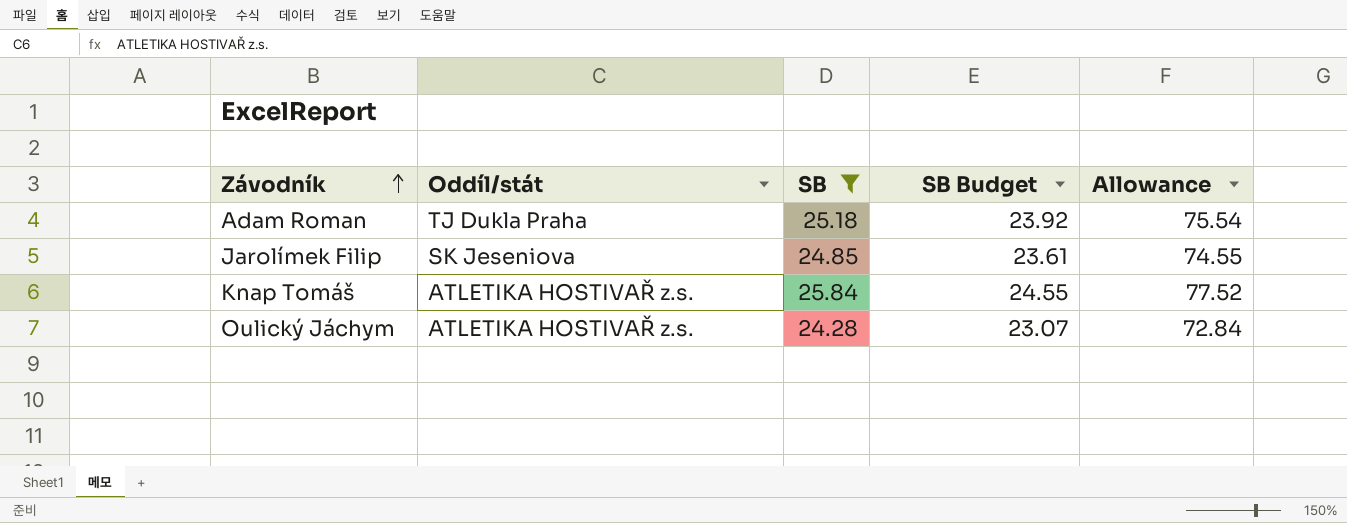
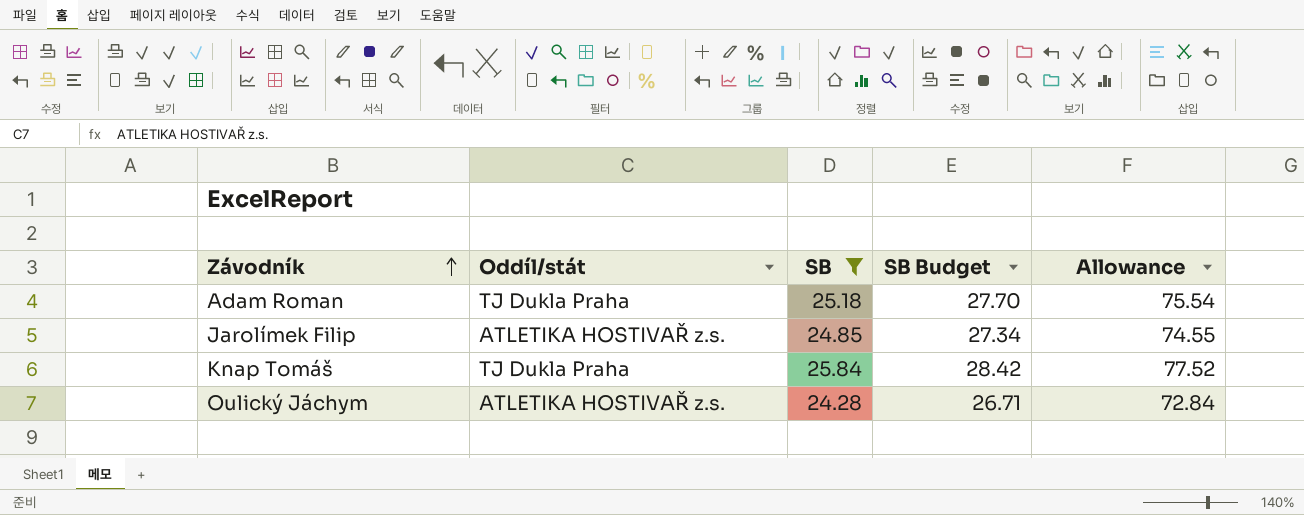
column SB Budget | formula: [SB] * 0.95 -> [SB] * 1.1
Jarolímek Filip | Oddíl/stát: SK Jeseniova -> ATLETIKA HOSTIVAŘ z.s.
Knap Tomáš | Oddíl/stát: ATLETIKA HOSTIVAŘ z.s. -> TJ Dukla Praha

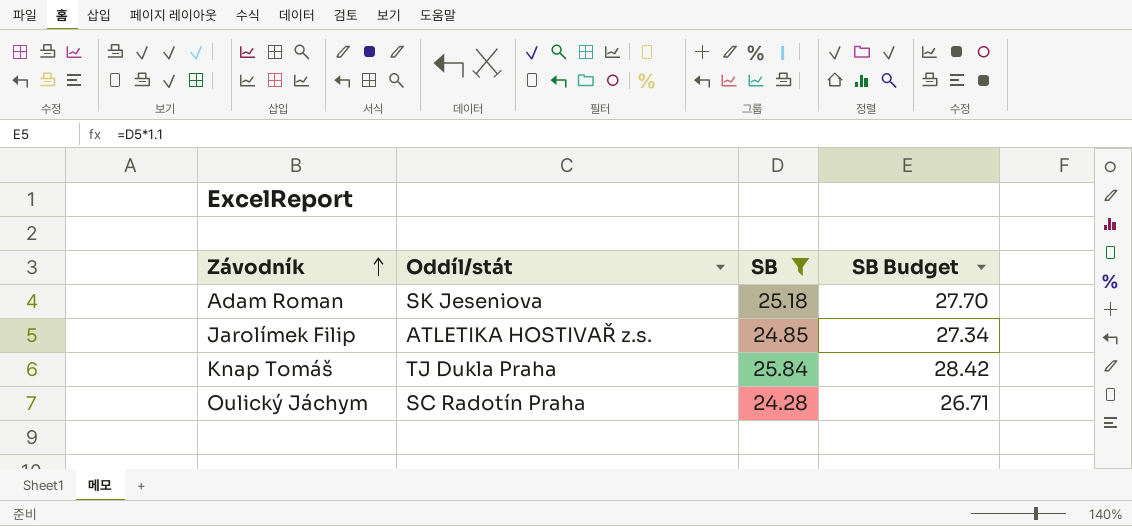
column Allowance | formula: [SB] * 3 -> none
Adam Roman | Oddíl/stát: TJ Dukla Praha -> SK Jeseniova
Oulický Jáchym | Oddíl/stát: ATLETIKA HOSTIVAŘ z.s. -> SC Radotín Praha

